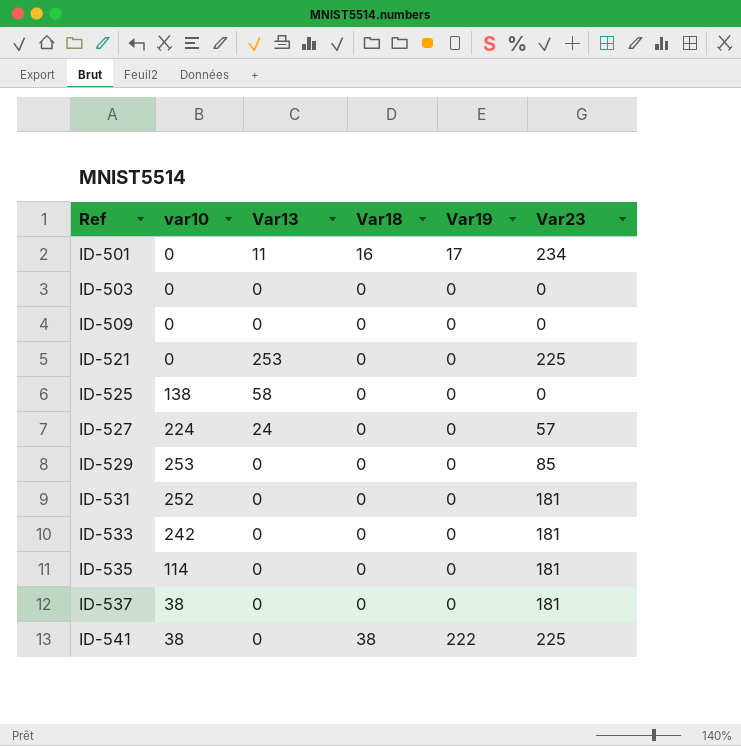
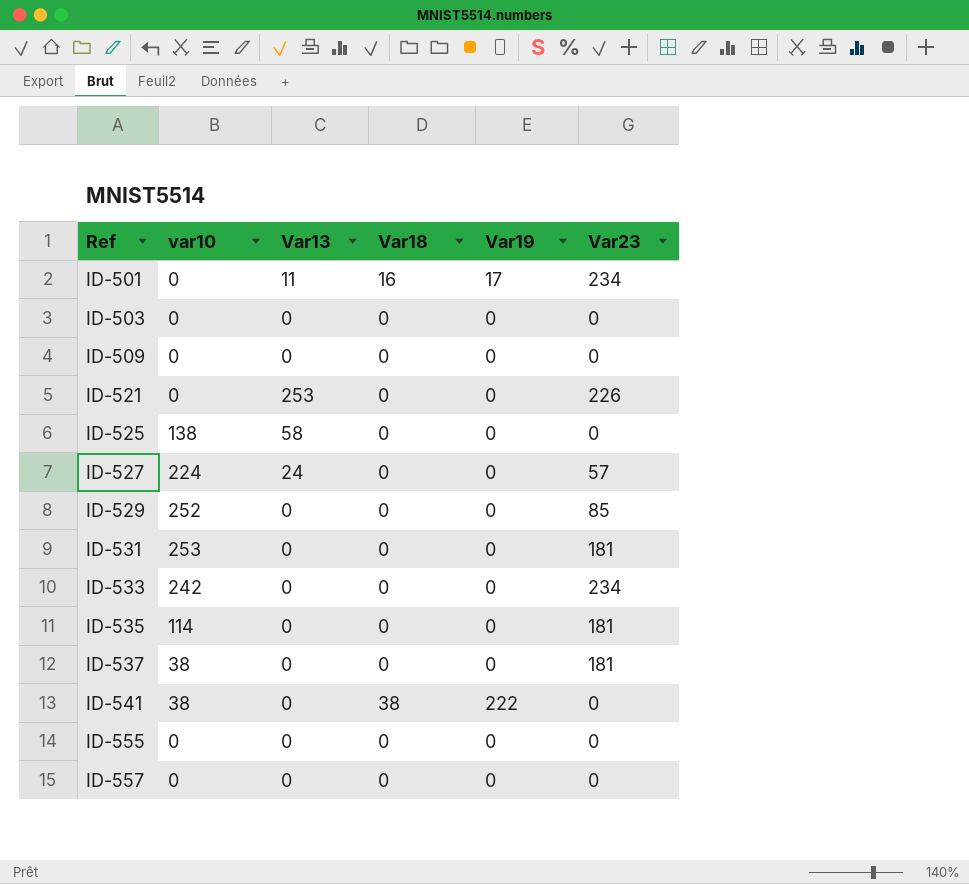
ID-521 | Var23: 225 -> 226
ID-529 | var10: 253 -> 252
ID-531 | var10: 252 -> 253
ID-533 | Var23: 181 -> 234
ID-541 | Var23: 225 -> 0
row ID-555: none -> 0 | 0 | 0 | 0 | 0
row ID-557: none -> 0 | 0 | 0 | 0 | 0

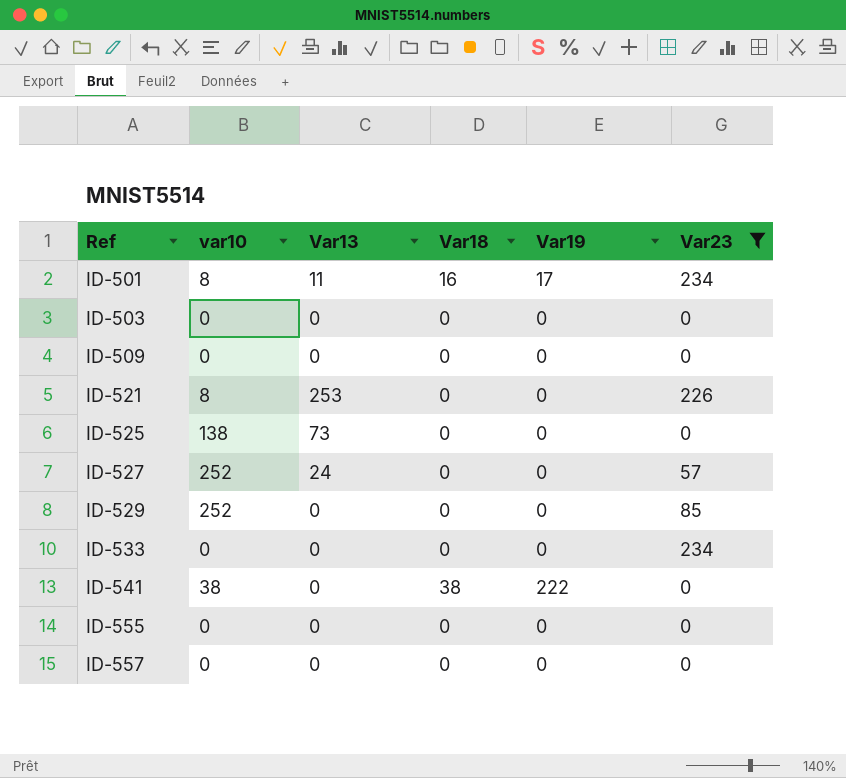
filter: none -> Var23 != 181
ID-501 | var10: 0 -> 8
ID-521 | var10: 0 -> 8
ID-525 | Var13: 58 -> 73
ID-527 | var10: 224 -> 252
ID-533 | var10: 242 -> 0

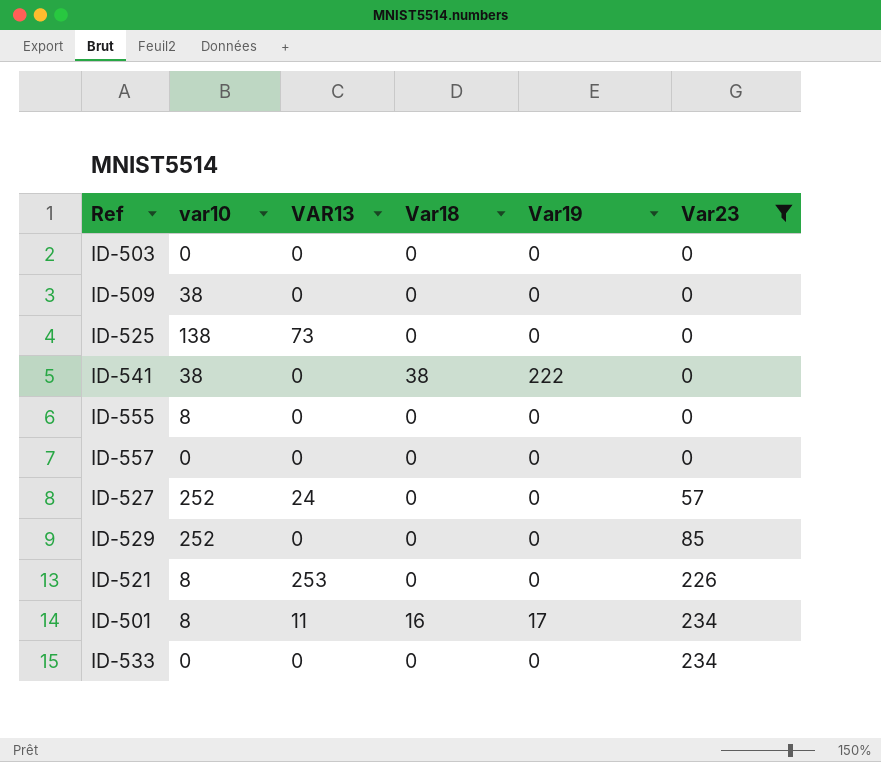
row order: Ref ascending -> Var23 ascending
column name: Var13 -> VAR13
ID-509 | var10: 0 -> 38
ID-555 | var10: 0 -> 8

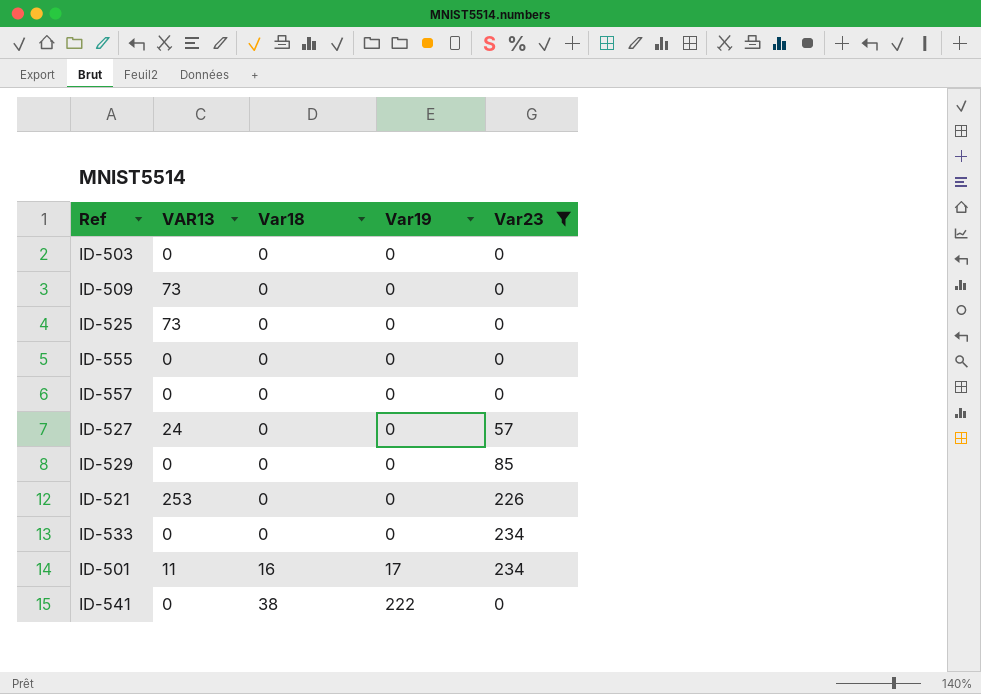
row order: Var23 ascending -> Var18 ascending
column var10 | position: 2 -> none
ID-509 | VAR13: 0 -> 73

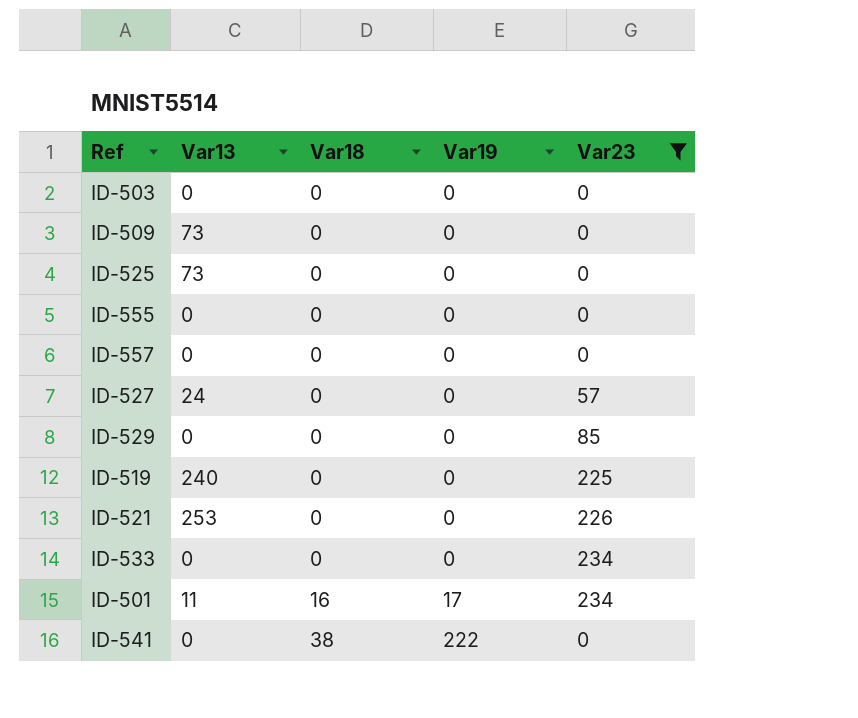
column name: VAR13 -> Var13
row ID-519: none -> 240 | 0 | 0 | 225

